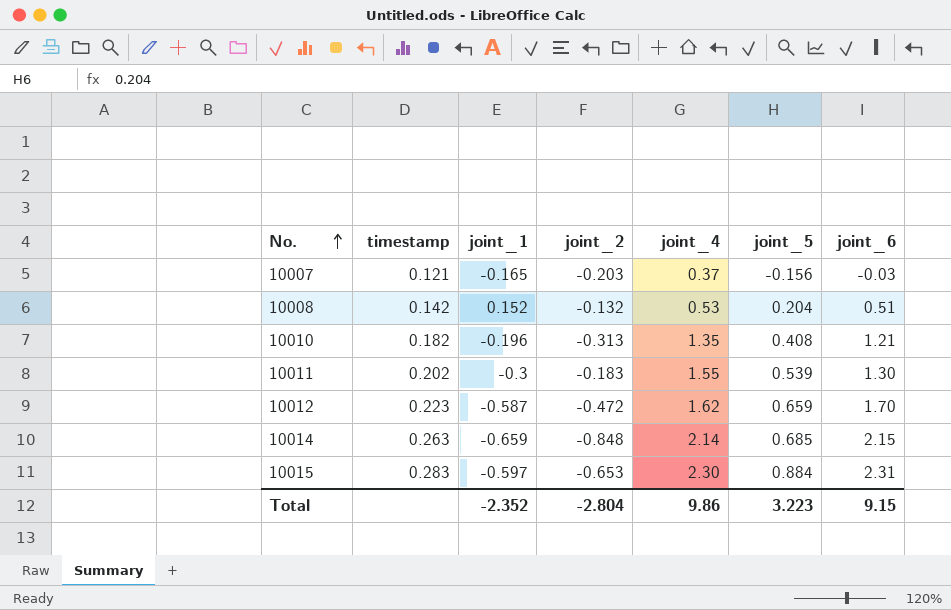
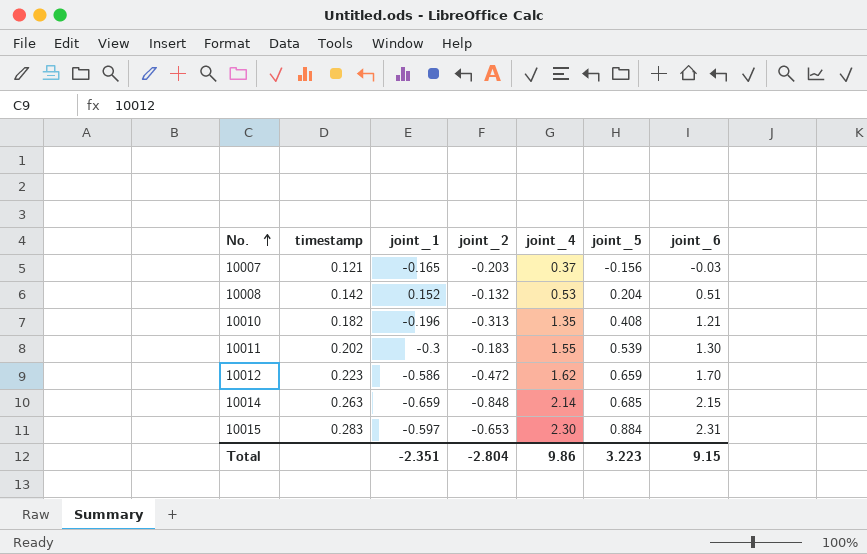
10012 | joint_1: -0.587 -> -0.586
Total | joint_1: -2.352 -> -2.351

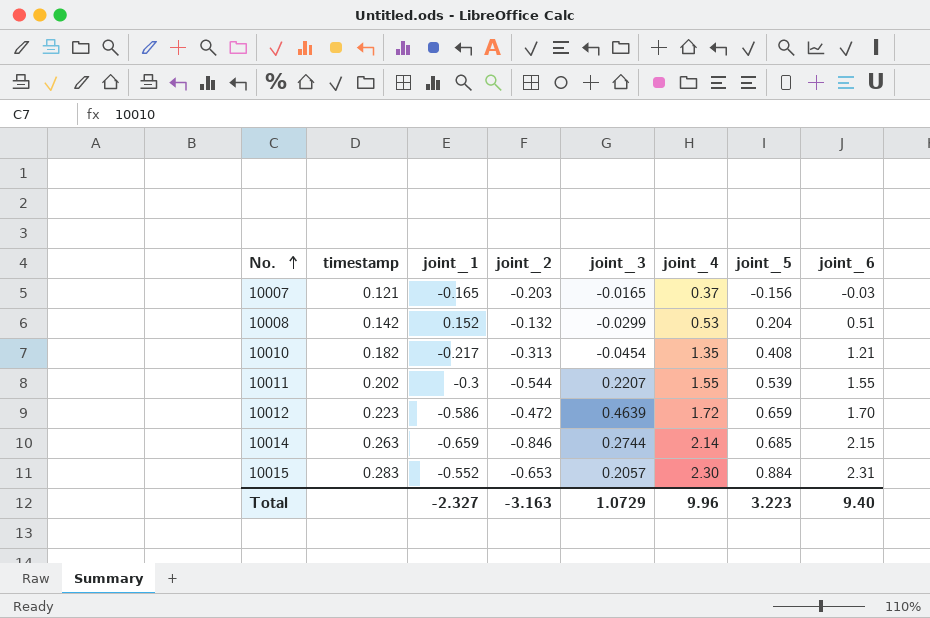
column joint_3 | position: none -> 5
10010 | joint_1: -0.196 -> -0.217
10011 | joint_2: -0.183 -> -0.544
10011 | joint_6: 1.30 -> 1.55
10012 | joint_4: 1.62 -> 1.72
10014 | joint_2: -0.848 -> -0.846
10015 | joint_1: -0.597 -> -0.552
Total | joint_1: -2.351 -> -2.327
Total | joint_2: -2.804 -> -3.163
Total | joint_4: 9.86 -> 9.96
Total | joint_6: 9.15 -> 9.40

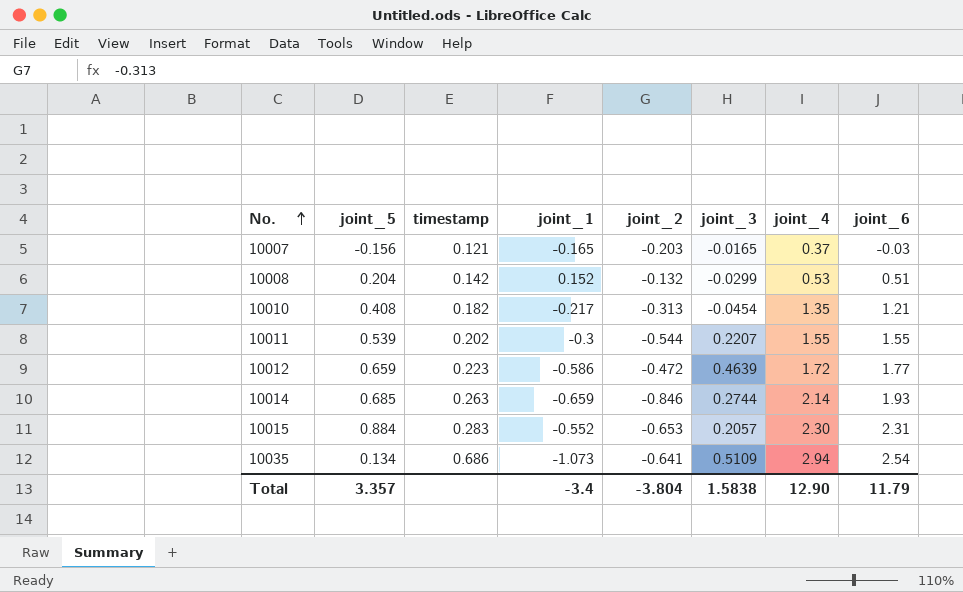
column joint_5 | position: 7 -> 2
10012 | joint_6: 1.70 -> 1.77
10014 | joint_6: 2.15 -> 1.93
row 10035: none -> 0.134 | 0.686 | -1.073 | -0.641 | 0.5109 | 2.94 | 2.54
Total | joint_5: 3.223 -> 3.357
Total | joint_1: -2.327 -> -3.4
Total | joint_2: -3.163 -> -3.804
Total | joint_3: 1.0729 -> 1.5838
Total | joint_4: 9.96 -> 12.90
Total | joint_6: 9.40 -> 11.79

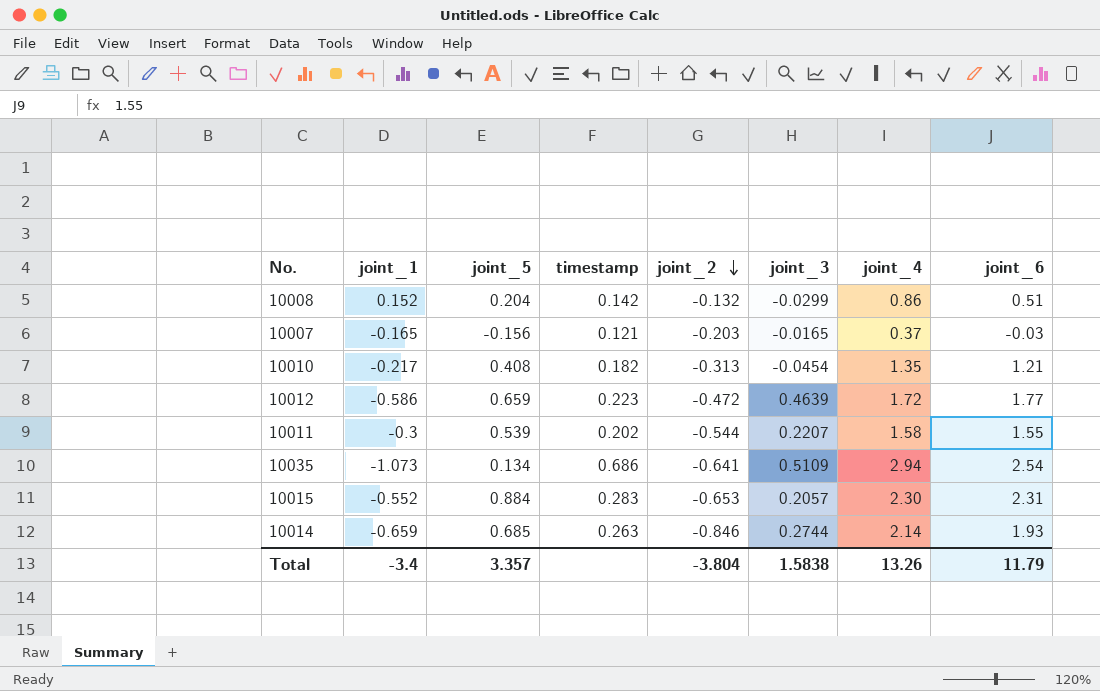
row order: No. ascending -> joint_2 descending
column joint_1 | position: 4 -> 2
10008 | joint_4: 0.53 -> 0.86
10011 | joint_4: 1.55 -> 1.58
Total | joint_4: 12.90 -> 13.26

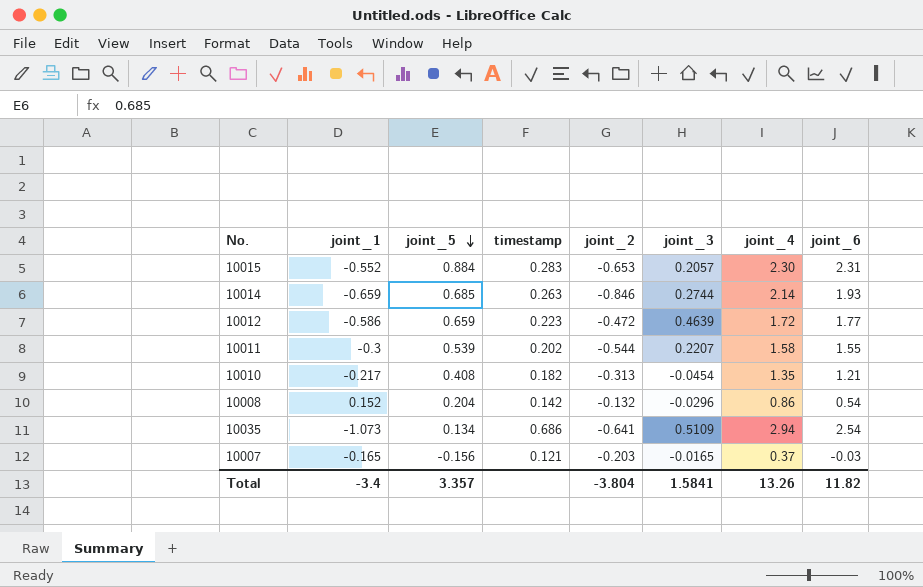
row order: joint_2 descending -> joint_5 descending
10008 | joint_3: -0.0299 -> -0.0296
10008 | joint_6: 0.51 -> 0.54
Total | joint_3: 1.5838 -> 1.5841
Total | joint_6: 11.79 -> 11.82

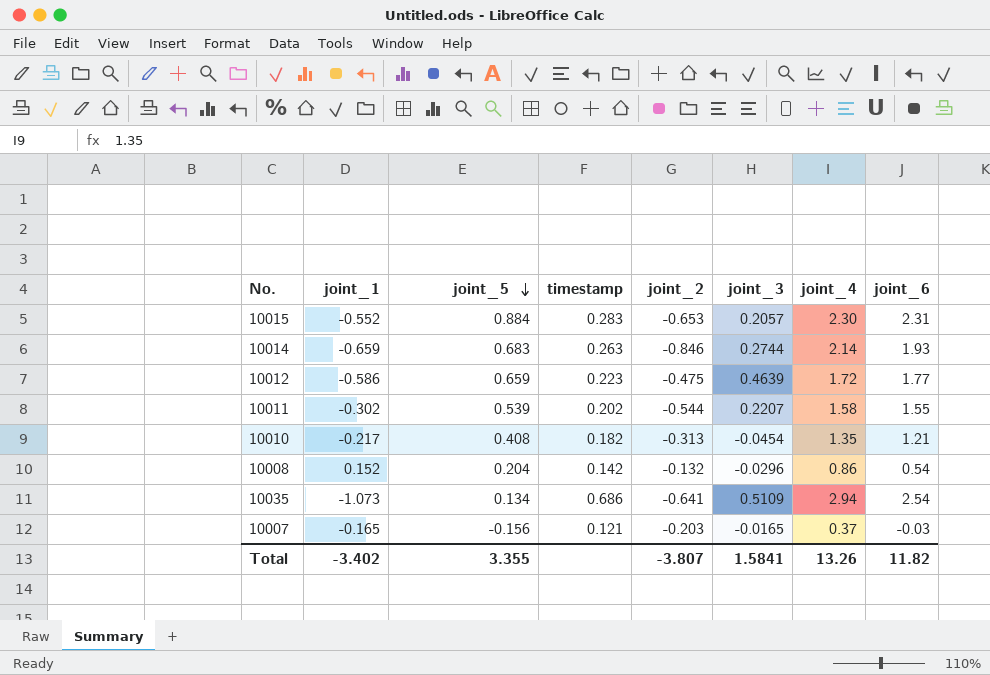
10014 | joint_5: 0.685 -> 0.683
10012 | joint_2: -0.472 -> -0.475
10011 | joint_1: -0.3 -> -0.302
Total | joint_1: -3.4 -> -3.402
Total | joint_5: 3.357 -> 3.355
Total | joint_2: -3.804 -> -3.807

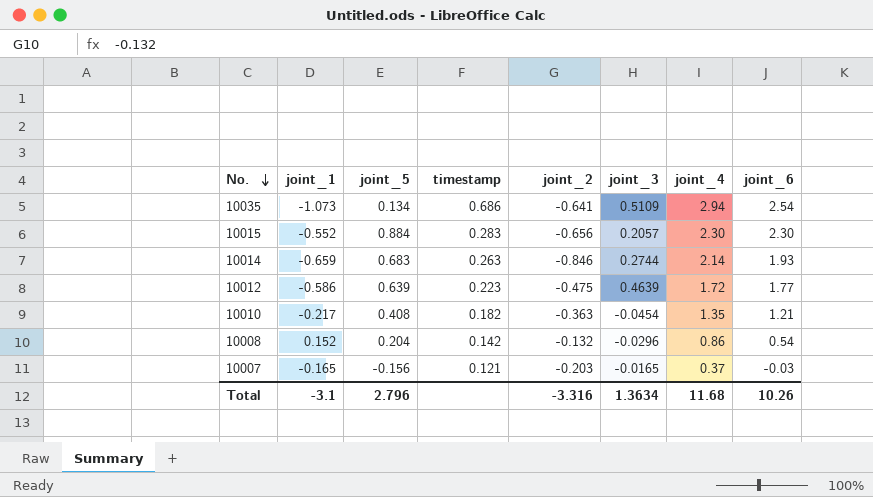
row order: joint_5 descending -> No. descending
row 10011: -0.302 | 0.539 | 0.202 | -0.544 | 0.2207 | 1.58 | 1.55 -> none
10015 | joint_2: -0.653 -> -0.656
10015 | joint_6: 2.31 -> 2.30
10012 | joint_5: 0.659 -> 0.639
10010 | joint_2: -0.313 -> -0.363
Total | joint_1: -3.402 -> -3.1
Total | joint_5: 3.355 -> 2.796
Total | joint_2: -3.807 -> -3.316
Total | joint_3: 1.5841 -> 1.3634
Total | joint_4: 13.26 -> 11.68
Total | joint_6: 11.82 -> 10.26

